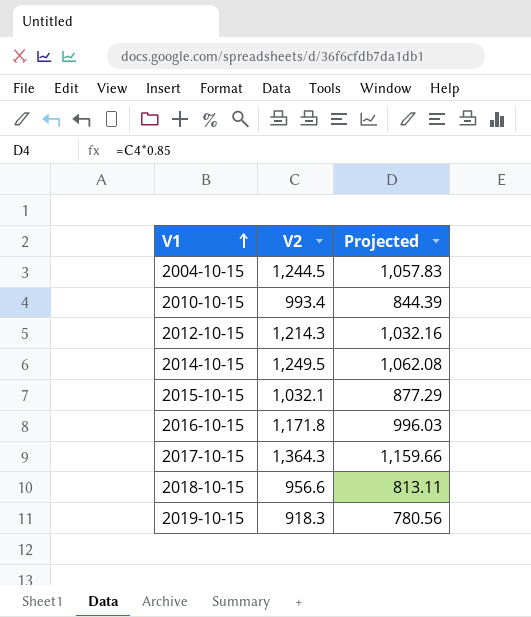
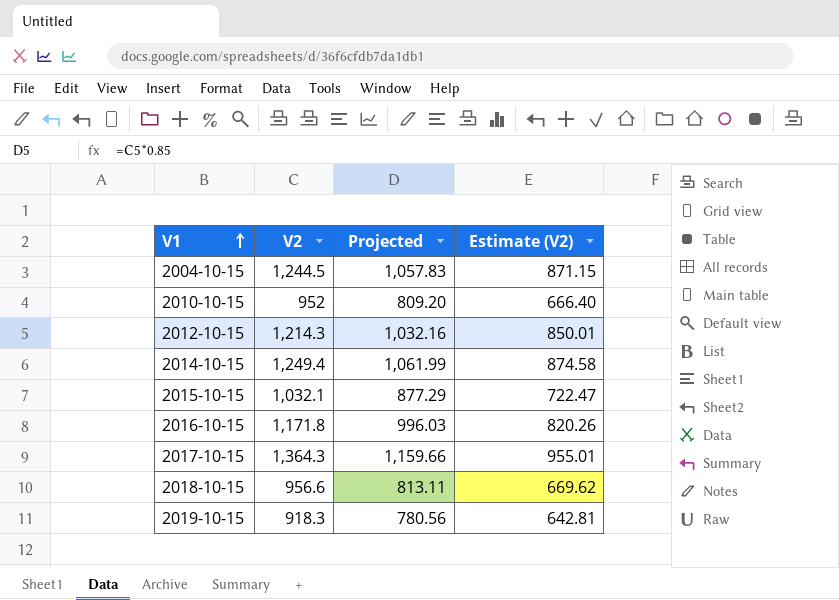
column Estimate (V2) | formula: none -> [V2] * 0.7
2010-10-15 | V2: 993.4 -> 952
2010-10-15 | Projected: 844.39 -> 809.20
2014-10-15 | V2: 1,249.5 -> 1,249.4
2014-10-15 | Projected: 1,062.08 -> 1,061.99

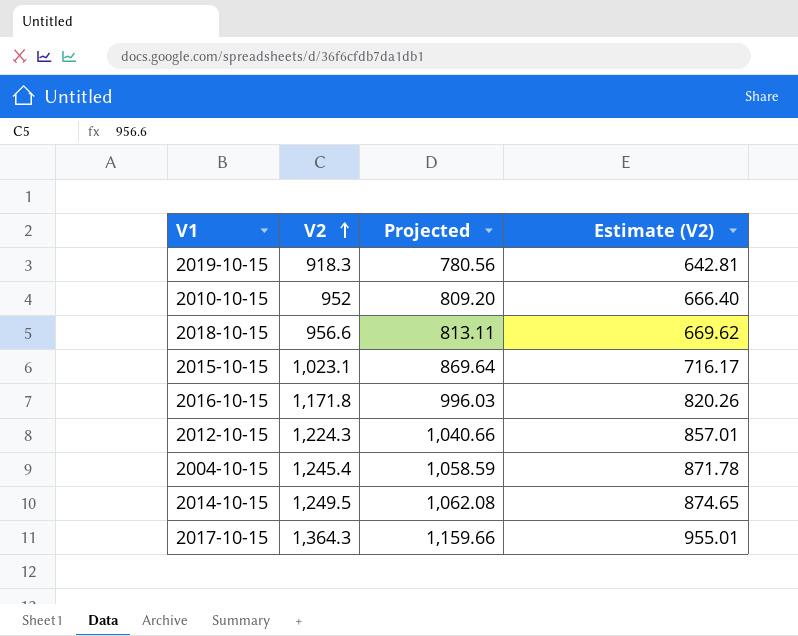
row order: V1 ascending -> V2 ascending
2015-10-15 | V2: 1,032.1 -> 1,023.1
2015-10-15 | Projected: 877.29 -> 869.64
2015-10-15 | Estimate (V2): 722.47 -> 716.17
2012-10-15 | V2: 1,214.3 -> 1,224.3
2012-10-15 | Projected: 1,032.16 -> 1,040.66
2012-10-15 | Estimate (V2): 850.01 -> 857.01
2004-10-15 | V2: 1,244.5 -> 1,245.4
2004-10-15 | Projected: 1,057.83 -> 1,058.59
2004-10-15 | Estimate (V2): 871.15 -> 871.78
2014-10-15 | V2: 1,249.4 -> 1,249.5
2014-10-15 | Projected: 1,061.99 -> 1,062.08
2014-10-15 | Estimate (V2): 874.58 -> 874.65

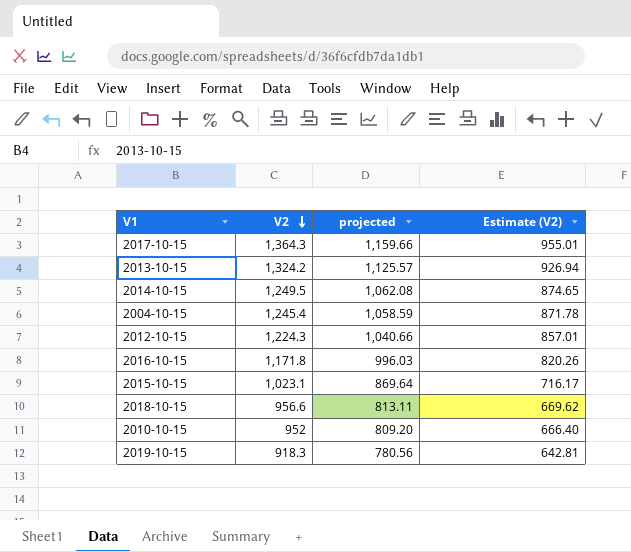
row order: V2 ascending -> V2 descending
column name: Projected -> projected
row 2013-10-15: none -> 1,324.2 | 1,125.57 | 926.94

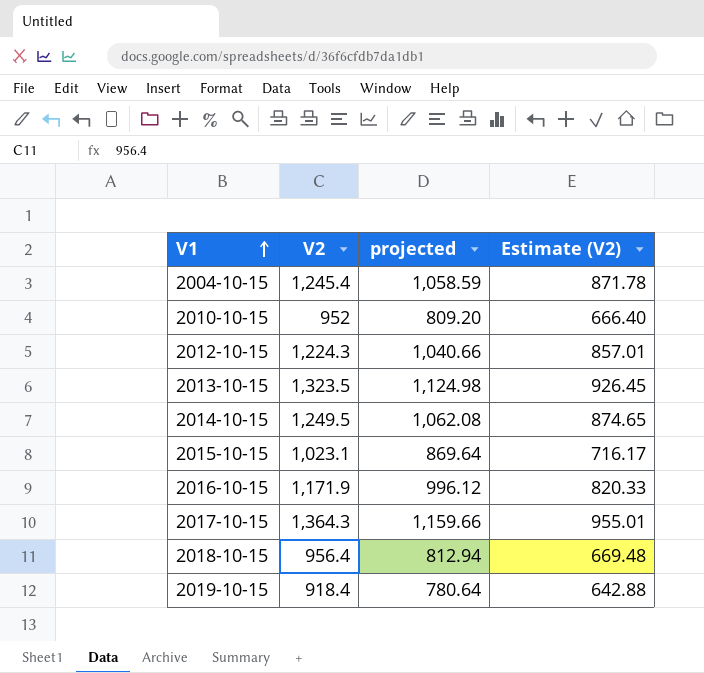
row order: V2 descending -> V1 ascending
2013-10-15 | V2: 1,324.2 -> 1,323.5
2013-10-15 | projected: 1,125.57 -> 1,124.98
2013-10-15 | Estimate (V2): 926.94 -> 926.45
2016-10-15 | V2: 1,171.8 -> 1,171.9
2016-10-15 | projected: 996.03 -> 996.12
2016-10-15 | Estimate (V2): 820.26 -> 820.33
2018-10-15 | V2: 956.6 -> 956.4
2018-10-15 | projected: 813.11 -> 812.94
2018-10-15 | Estimate (V2): 669.62 -> 669.48
2019-10-15 | V2: 918.3 -> 918.4
2019-10-15 | projected: 780.56 -> 780.64
2019-10-15 | Estimate (V2): 642.81 -> 642.88

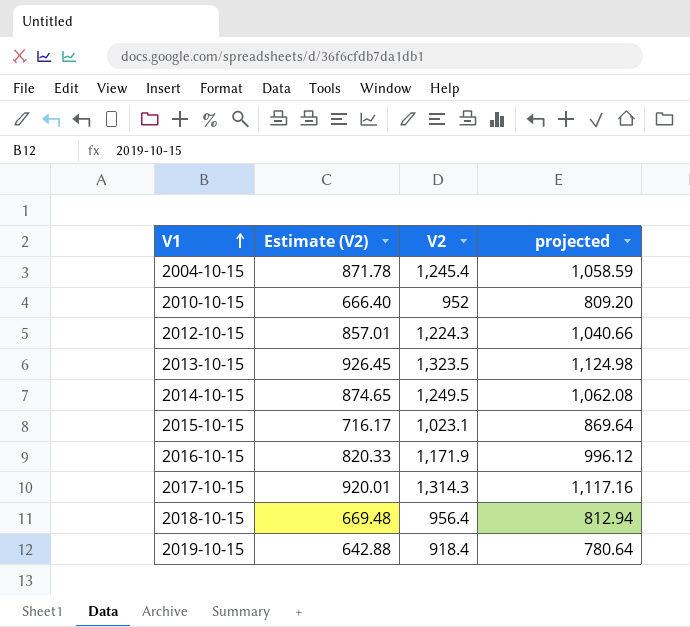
column Estimate (V2) | position: 4 -> 2
2017-10-15 | Estimate (V2): 955.01 -> 920.01
2017-10-15 | V2: 1,364.3 -> 1,314.3
2017-10-15 | projected: 1,159.66 -> 1,117.16

